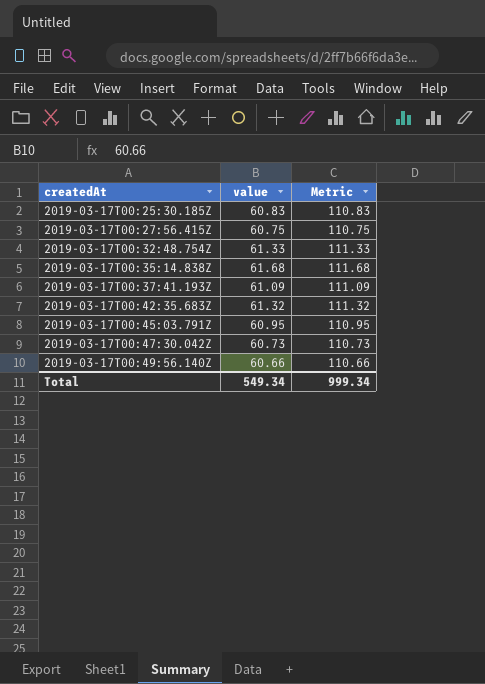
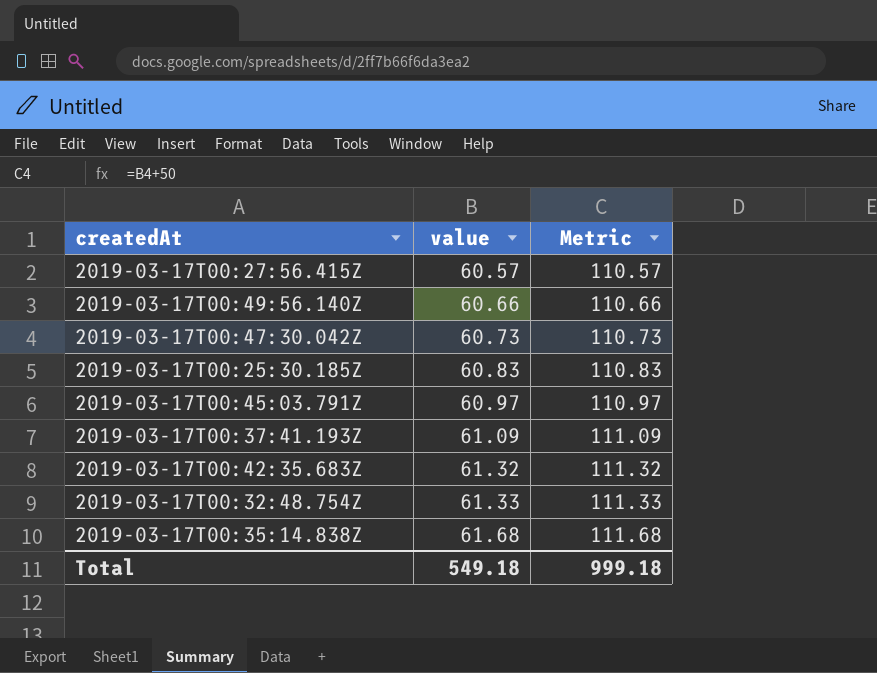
row order: createdAt ascending -> value ascending
2019-03-17T00:27:56.415Z | value: 60.75 -> 60.57
2019-03-17T00:27:56.415Z | Metric: 110.75 -> 110.57
2019-03-17T00:45:03.791Z | value: 60.95 -> 60.97
2019-03-17T00:45:03.791Z | Metric: 110.95 -> 110.97
Total | value: 549.34 -> 549.18
Total | Metric: 999.34 -> 999.18

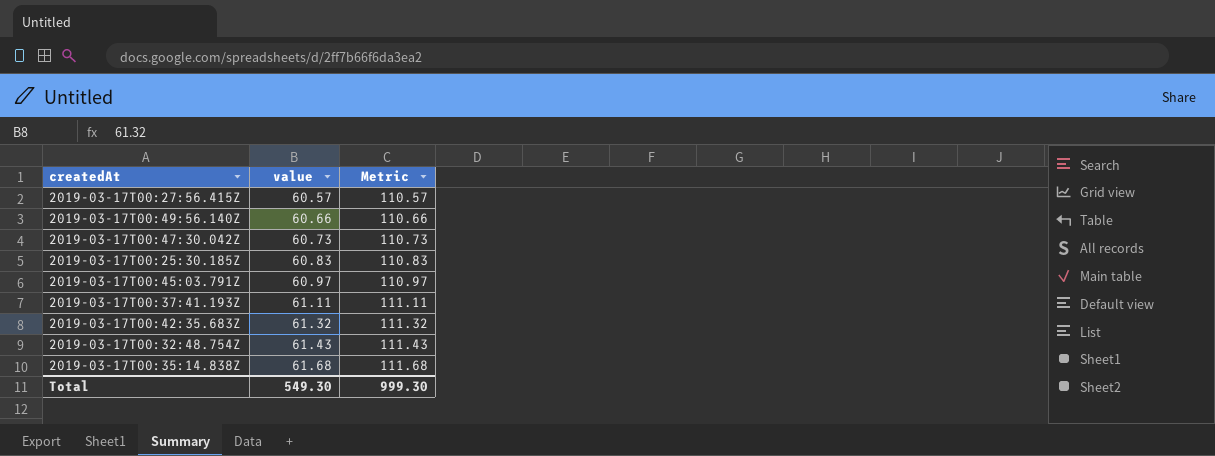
2019-03-17T00:37:41.193Z | value: 61.09 -> 61.11
2019-03-17T00:37:41.193Z | Metric: 111.09 -> 111.11
2019-03-17T00:32:48.754Z | value: 61.33 -> 61.43
2019-03-17T00:32:48.754Z | Metric: 111.33 -> 111.43
Total | value: 549.18 -> 549.30
Total | Metric: 999.18 -> 999.30

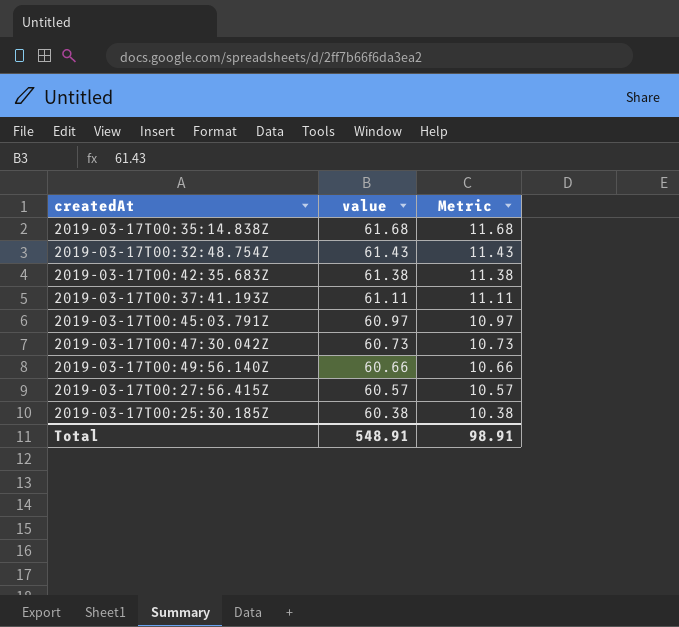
row order: value ascending -> value descending
column Metric | formula: [value] + 50 -> [value] - 50
2019-03-17T00:42:35.683Z | value: 61.32 -> 61.38
2019-03-17T00:25:30.185Z | value: 60.83 -> 60.38
Total | value: 549.30 -> 548.91
Total | Metric: 999.30 -> 98.91

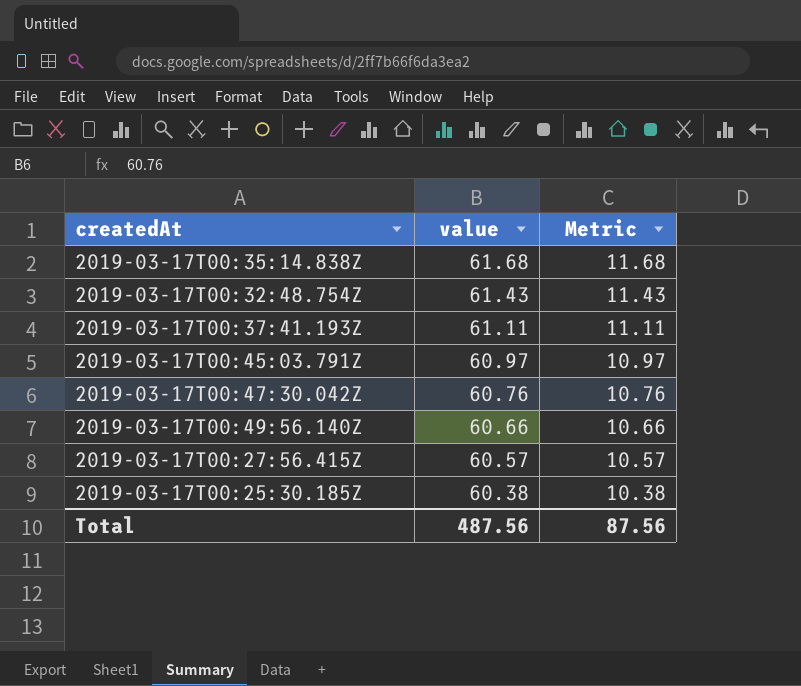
row 2019-03-17T00:42:35.683Z: 61.38 | 11.38 -> none
2019-03-17T00:47:30.042Z | value: 60.73 -> 60.76
2019-03-17T00:47:30.042Z | Metric: 10.73 -> 10.76
Total | value: 548.91 -> 487.56
Total | Metric: 98.91 -> 87.56

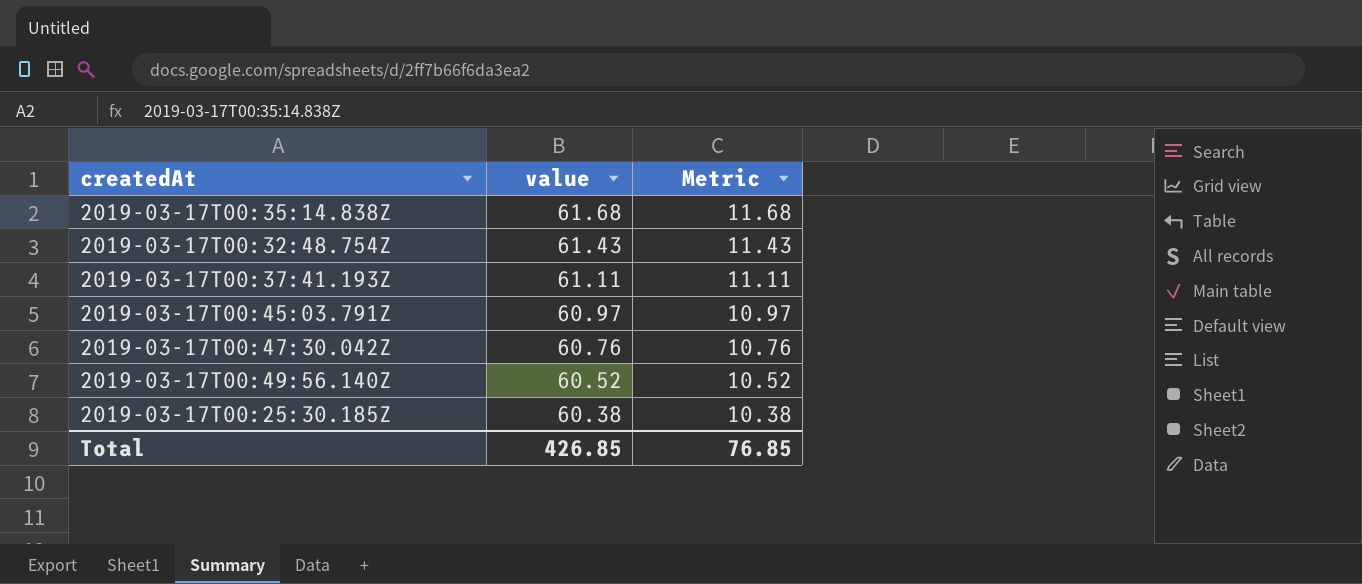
row 2019-03-17T00:27:56.415Z: 60.57 | 10.57 -> none
2019-03-17T00:49:56.140Z | value: 60.66 -> 60.52
2019-03-17T00:49:56.140Z | Metric: 10.66 -> 10.52
Total | value: 487.56 -> 426.85
Total | Metric: 87.56 -> 76.85

